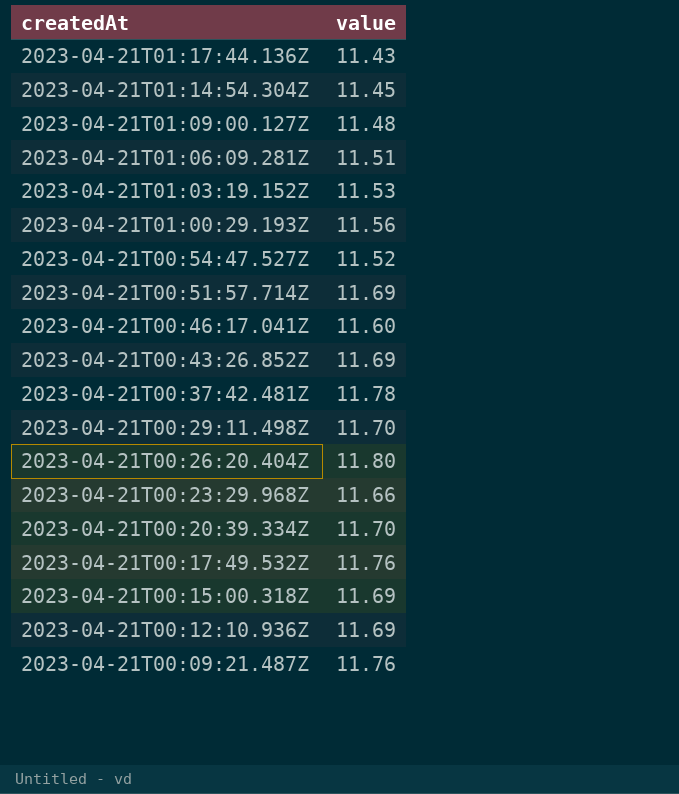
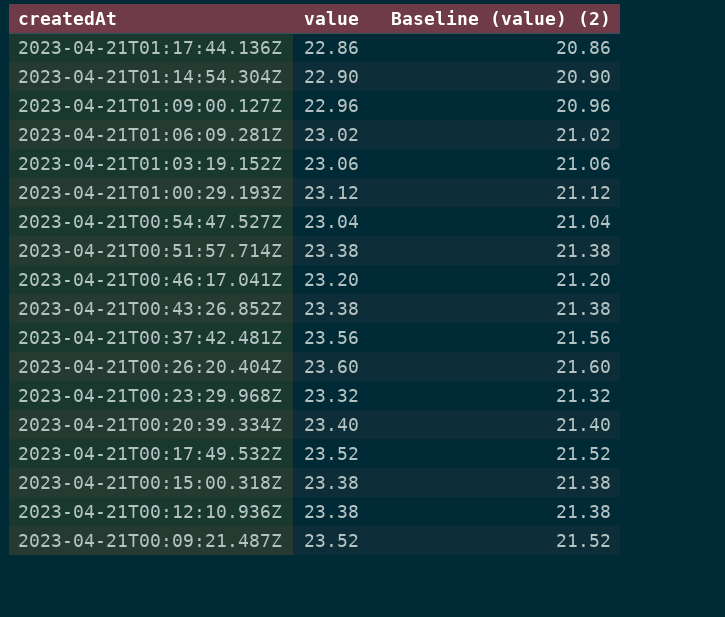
column Baseline (value) (2) | formula: none -> [value] - 2
row 2023-04-21T00:29:11.498Z: 11.70 -> none
2023-04-21T01:17:44.136Z | value: 11.43 -> 22.86
2023-04-21T01:14:54.304Z | value: 11.45 -> 22.90
2023-04-21T01:09:00.127Z | value: 11.48 -> 22.96
2023-04-21T01:06:09.281Z | value: 11.51 -> 23.02
2023-04-21T01:03:19.152Z | value: 11.53 -> 23.06
2023-04-21T01:00:29.193Z | value: 11.56 -> 23.12
2023-04-21T00:54:47.527Z | value: 11.52 -> 23.04
2023-04-21T00:51:57.714Z | value: 11.69 -> 23.38
2023-04-21T00:46:17.041Z | value: 11.60 -> 23.20
2023-04-21T00:43:26.852Z | value: 11.69 -> 23.38
2023-04-21T00:37:42.481Z | value: 11.78 -> 23.56
2023-04-21T00:26:20.404Z | value: 11.80 -> 23.60
2023-04-21T00:23:29.968Z | value: 11.66 -> 23.32
2023-04-21T00:20:39.334Z | value: 11.70 -> 23.40
2023-04-21T00:17:49.532Z | value: 11.76 -> 23.52
2023-04-21T00:15:00.318Z | value: 11.69 -> 23.38
2023-04-21T00:12:10.936Z | value: 11.69 -> 23.38
2023-04-21T00:09:21.487Z | value: 11.76 -> 23.52

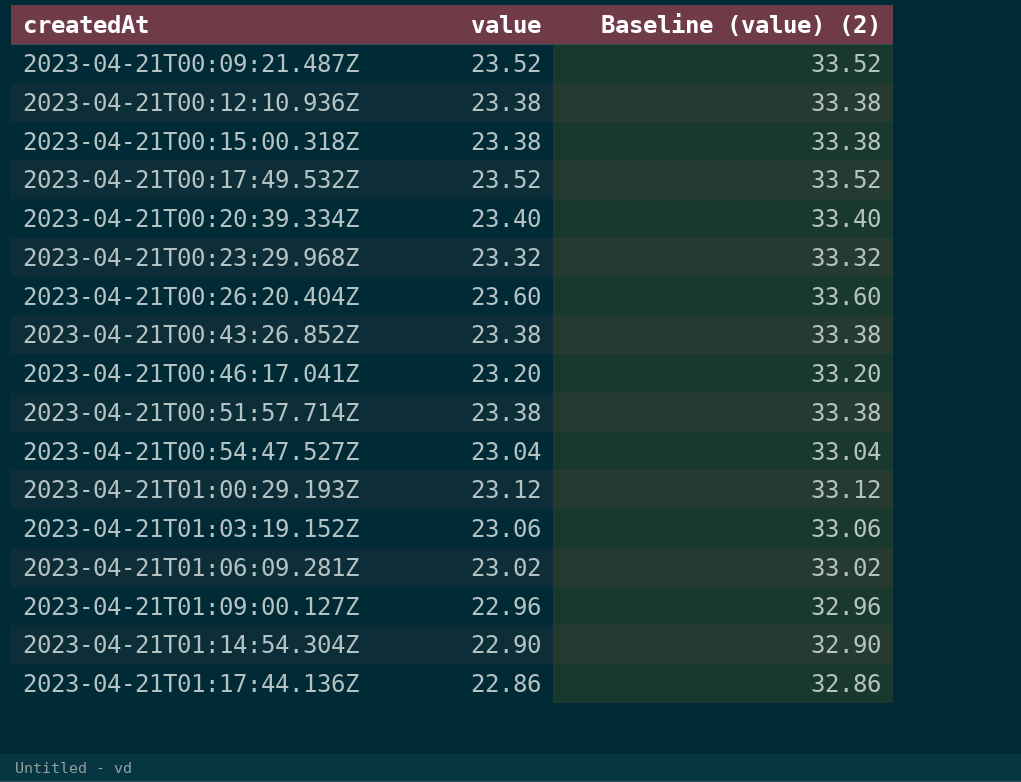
row order: createdAt descending -> createdAt ascending
column Baseline (value) (2) | formula: [value] - 2 -> [value] + 10
row 2023-04-21T00:37:42.481Z: 23.56 | 21.56 -> none

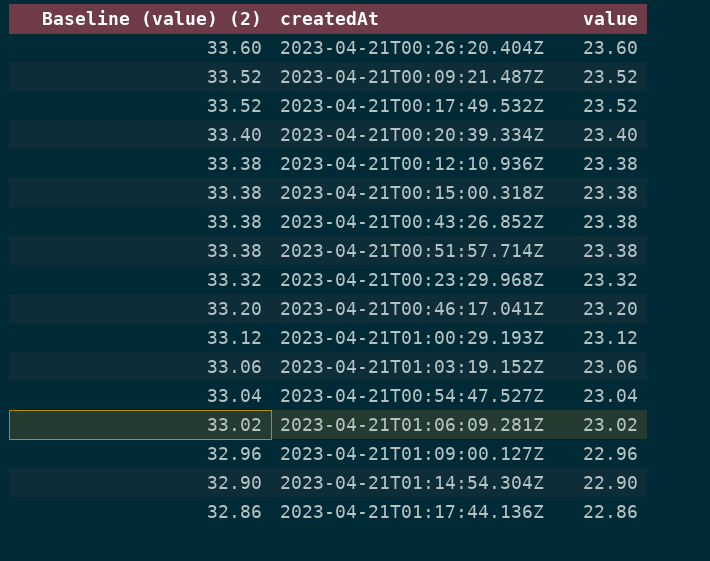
row order: createdAt ascending -> Baseline (value) (2) descending
column Baseline (value) (2) | position: 3 -> 1

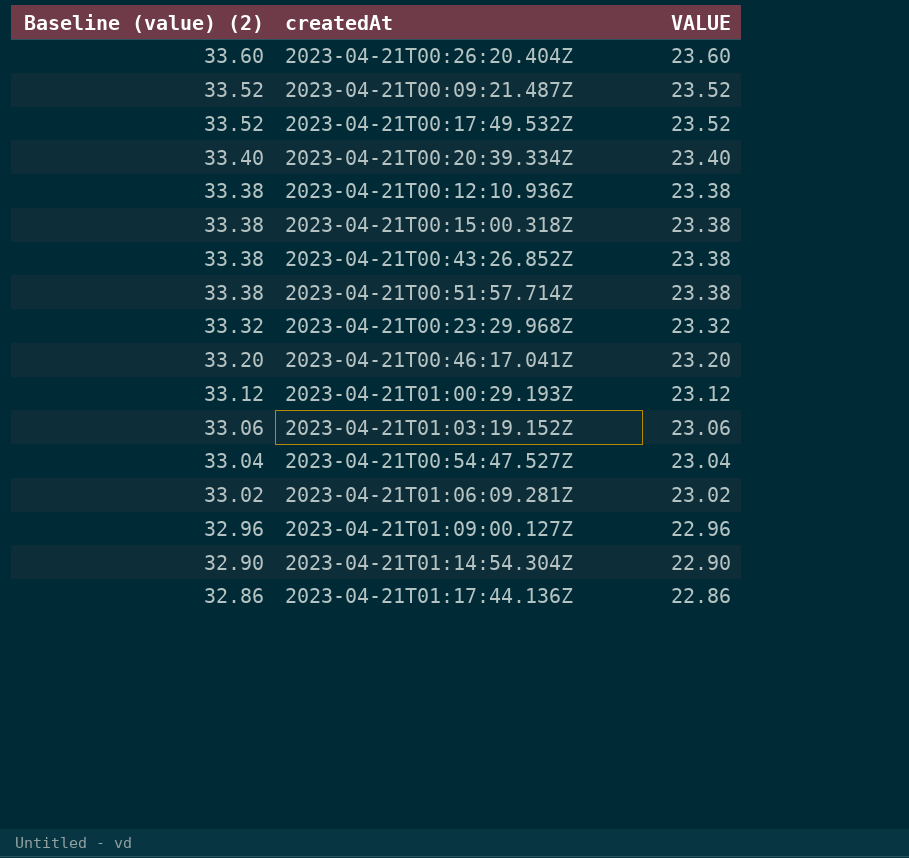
column name: value -> VALUE

